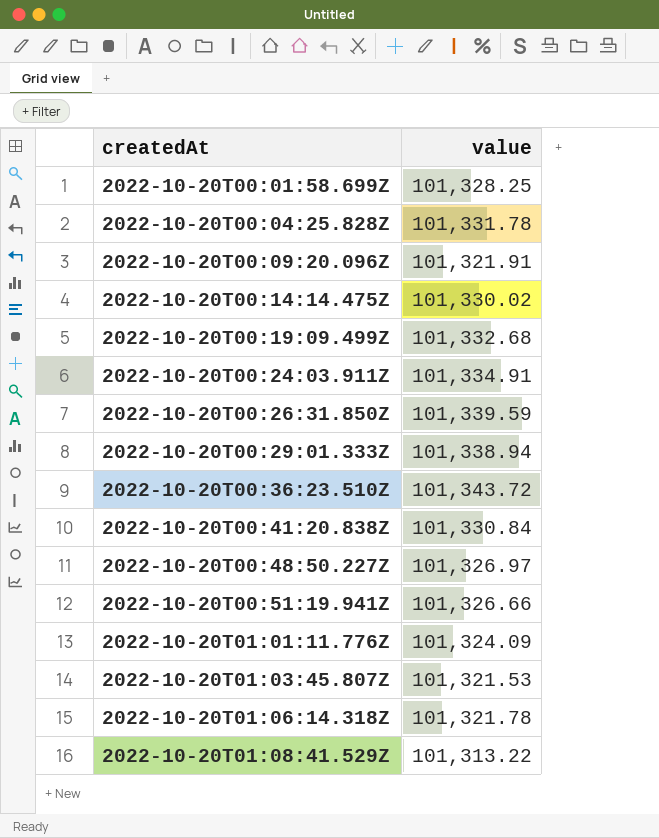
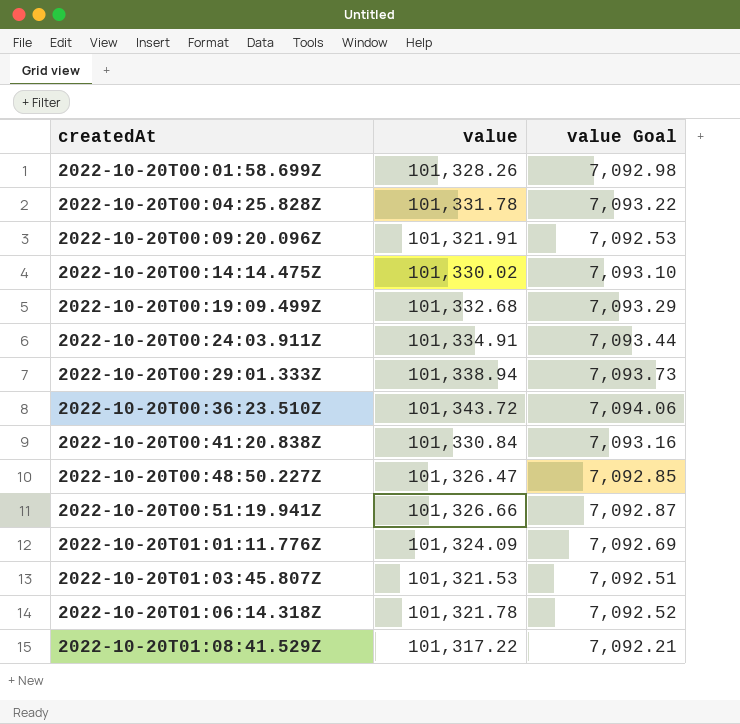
column value Goal | formula: none -> [value] * 0.07
row 2022-10-20T00:26:31.850Z: 101,339.59 -> none
2022-10-20T00:01:58.699Z | value: 101,328.25 -> 101,328.26
2022-10-20T00:48:50.227Z | value: 101,326.97 -> 101,326.47
2022-10-20T01:08:41.529Z | value: 101,313.22 -> 101,317.22

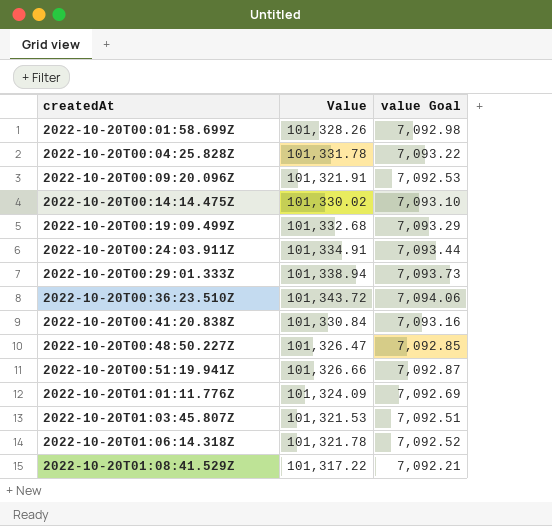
column name: value -> Value

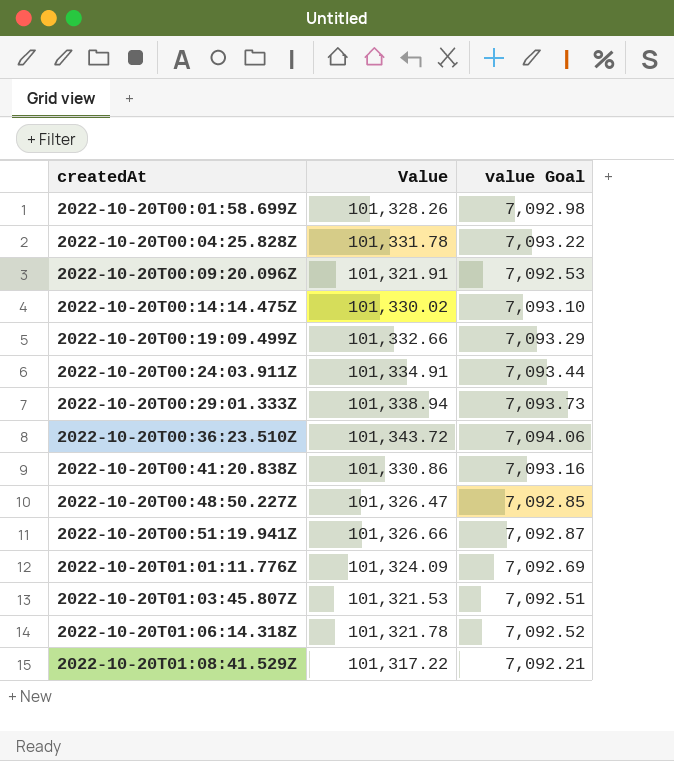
2022-10-20T00:19:09.499Z | Value: 101,332.68 -> 101,332.66
2022-10-20T00:41:20.838Z | Value: 101,330.84 -> 101,330.86

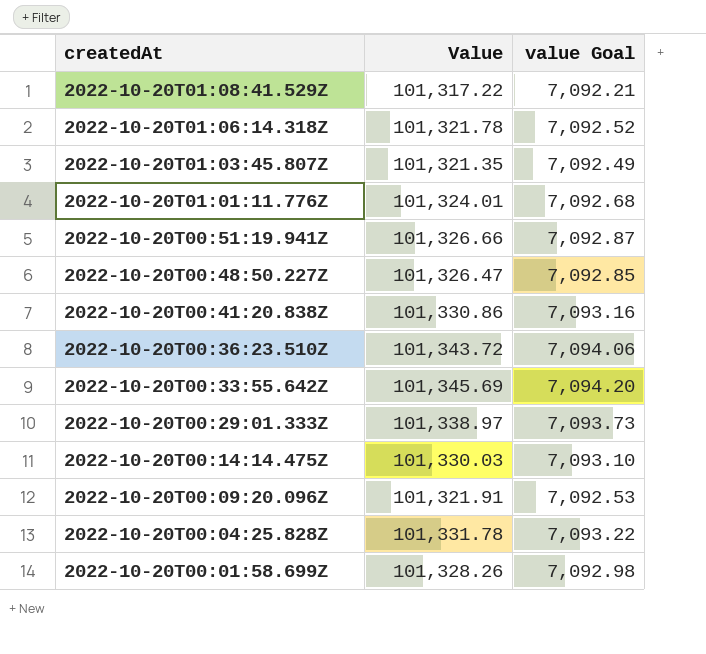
row order: createdAt ascending -> createdAt descending
row 2022-10-20T00:19:09.499Z: 101,332.66 | 7,093.29 -> none
row 2022-10-20T00:24:03.911Z: 101,334.91 | 7,093.44 -> none
2022-10-20T01:03:45.807Z | Value: 101,321.53 -> 101,321.35
2022-10-20T01:03:45.807Z | value Goal: 7,092.51 -> 7,092.49
2022-10-20T01:01:11.776Z | Value: 101,324.09 -> 101,324.01
2022-10-20T01:01:11.776Z | value Goal: 7,092.69 -> 7,092.68
row 2022-10-20T00:33:55.642Z: none -> 101,345.69 | 7,094.20
2022-10-20T00:29:01.333Z | Value: 101,338.94 -> 101,338.97
2022-10-20T00:14:14.475Z | Value: 101,330.02 -> 101,330.03

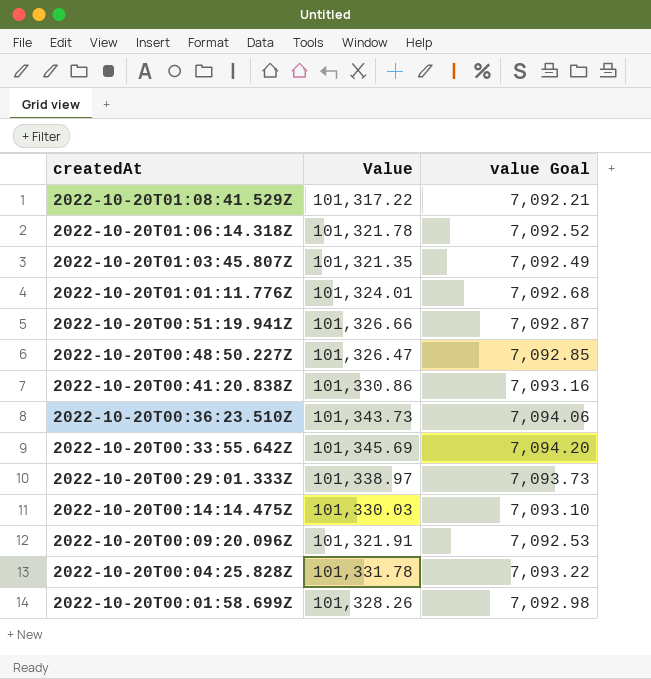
2022-10-20T00:36:23.510Z | Value: 101,343.72 -> 101,343.73

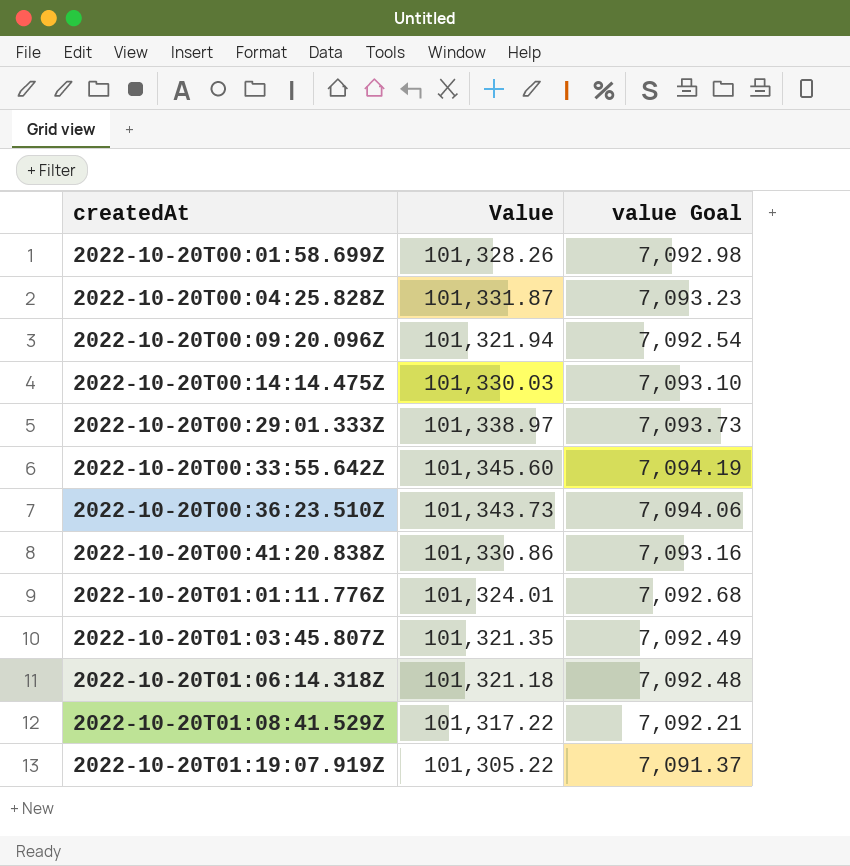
row order: createdAt descending -> createdAt ascending
row 2022-10-20T00:51:19.941Z: 101,326.66 | 7,092.87 -> none
row 2022-10-20T00:48:50.227Z: 101,326.47 | 7,092.85 -> none
2022-10-20T00:04:25.828Z | Value: 101,331.78 -> 101,331.87
2022-10-20T00:04:25.828Z | value Goal: 7,093.22 -> 7,093.23
2022-10-20T00:09:20.096Z | Value: 101,321.91 -> 101,321.94
2022-10-20T00:09:20.096Z | value Goal: 7,092.53 -> 7,092.54
2022-10-20T00:33:55.642Z | Value: 101,345.69 -> 101,345.60
2022-10-20T00:33:55.642Z | value Goal: 7,094.20 -> 7,094.19
2022-10-20T01:06:14.318Z | Value: 101,321.78 -> 101,321.18
2022-10-20T01:06:14.318Z | value Goal: 7,092.52 -> 7,092.48
row 2022-10-20T01:19:07.919Z: none -> 101,305.22 | 7,091.37

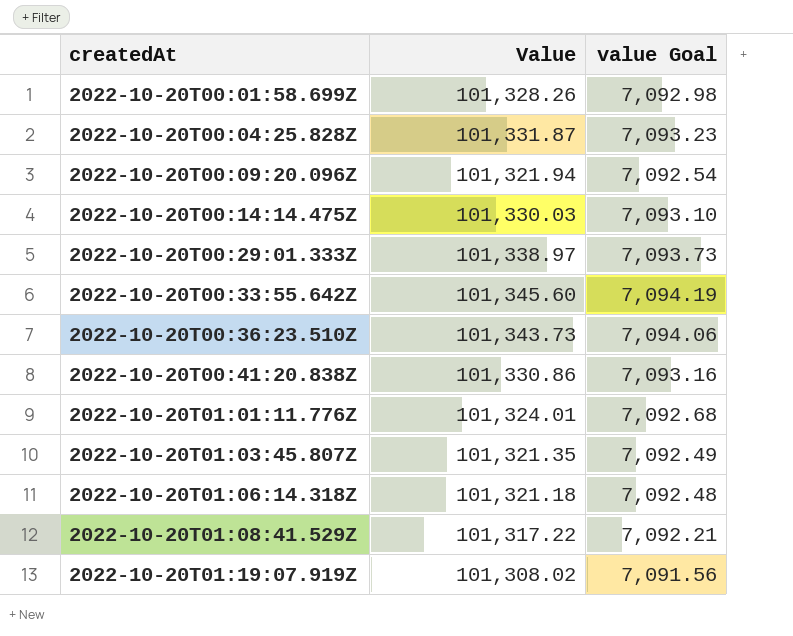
2022-10-20T01:19:07.919Z | Value: 101,305.22 -> 101,308.02
2022-10-20T01:19:07.919Z | value Goal: 7,091.37 -> 7,091.56

